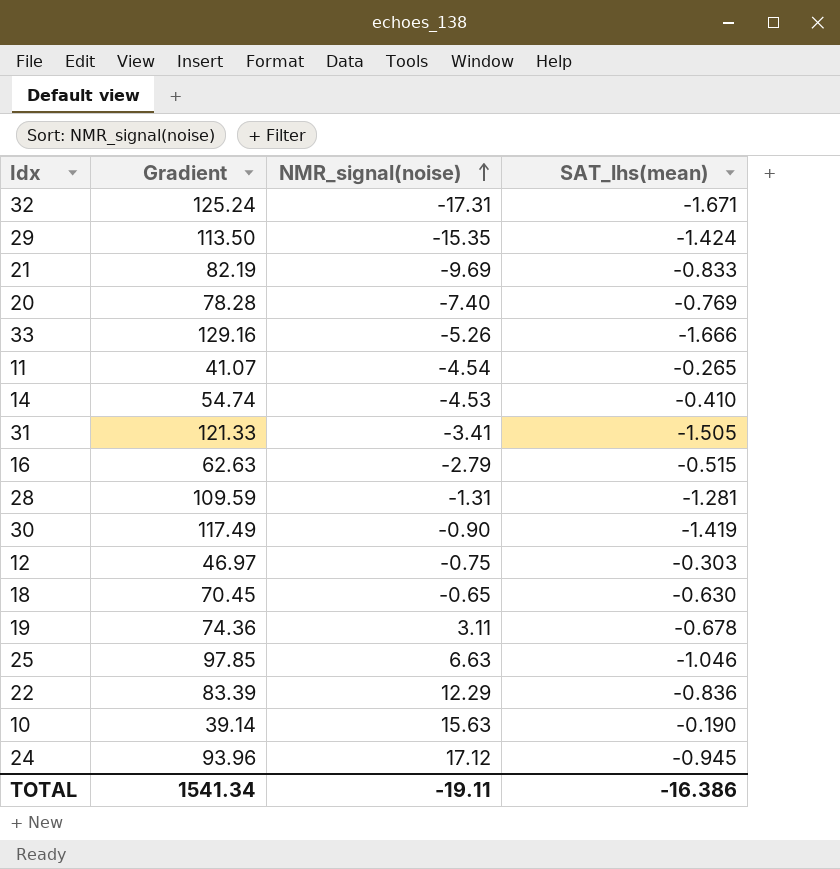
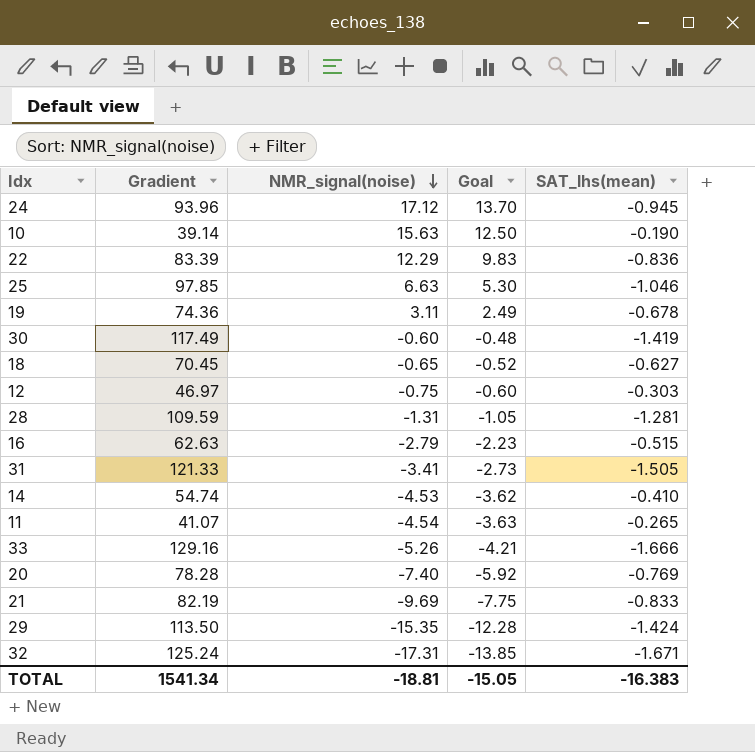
row order: NMR_signal(noise) ascending -> NMR_signal(noise) descending
column Goal | formula: none -> [NMR_signal(noise)] * 0.8
30 | NMR_signal(noise): -0.90 -> -0.60
18 | SAT_lhs(mean): -0.630 -> -0.627
TOTAL | NMR_signal(noise): -19.11 -> -18.81
TOTAL | SAT_lhs(mean): -16.386 -> -16.383

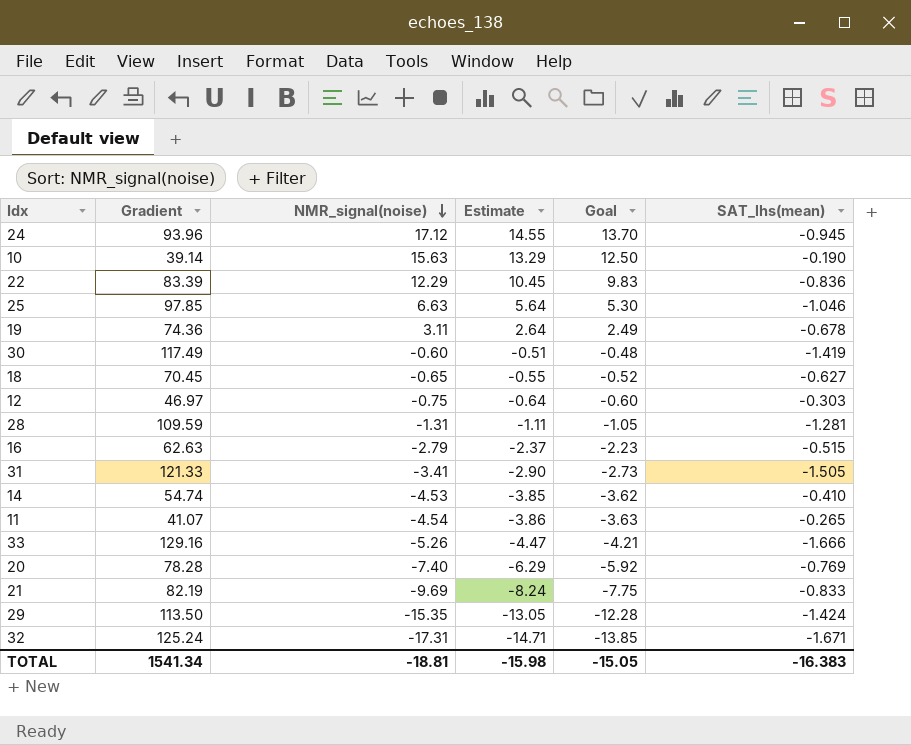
column Estimate | formula: none -> [NMR_signal(noise)] * 0.85

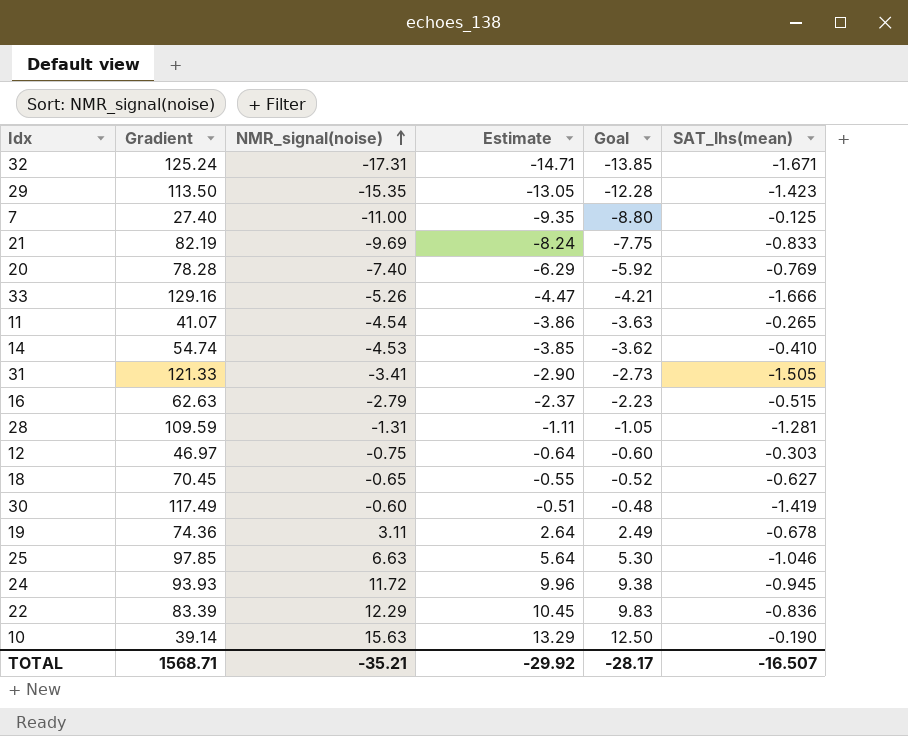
row order: NMR_signal(noise) descending -> NMR_signal(noise) ascending
29 | SAT_lhs(mean): -1.424 -> -1.423
row 7: none -> 27.40 | -11.00 | -9.35 | -8.80 | -0.125
24 | Gradient: 93.96 -> 93.93
24 | NMR_signal(noise): 17.12 -> 11.72
24 | Estimate: 14.55 -> 9.96
24 | Goal: 13.70 -> 9.38
TOTAL | Gradient: 1541.34 -> 1568.71
TOTAL | NMR_signal(noise): -18.81 -> -35.21
TOTAL | Estimate: -15.98 -> -29.92
TOTAL | Goal: -15.05 -> -28.17
TOTAL | SAT_lhs(mean): -16.383 -> -16.507

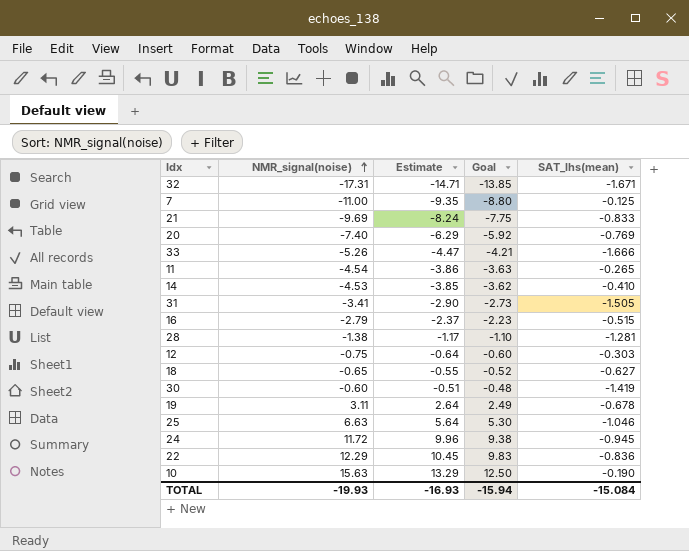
column Gradient | position: 2 -> none
row 29: 113.50 | -15.35 | -13.05 | -12.28 | -1.423 -> none
28 | NMR_signal(noise): -1.31 -> -1.38
28 | Estimate: -1.11 -> -1.17
28 | Goal: -1.05 -> -1.10
TOTAL | NMR_signal(noise): -35.21 -> -19.93
TOTAL | Estimate: -29.92 -> -16.93
TOTAL | Goal: -28.17 -> -15.94
TOTAL | SAT_lhs(mean): -16.507 -> -15.084

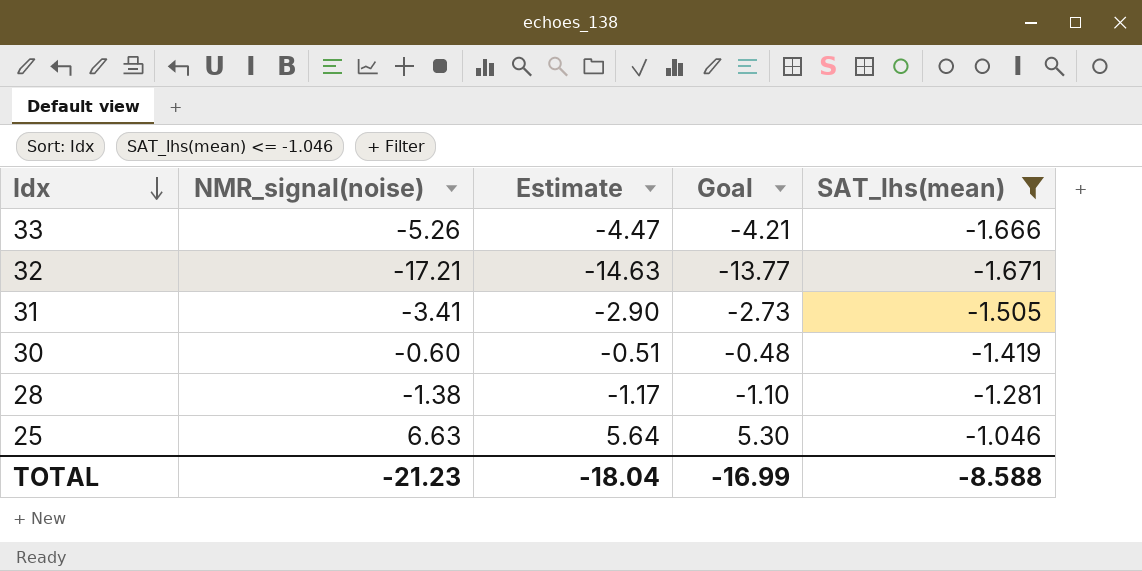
filter: none -> SAT_lhs(mean) <= -1.046
row order: NMR_signal(noise) ascending -> Idx descending
32 | NMR_signal(noise): -17.31 -> -17.21
32 | Estimate: -14.71 -> -14.63
32 | Goal: -13.85 -> -13.77
TOTAL | NMR_signal(noise): -19.93 -> -21.23
TOTAL | Estimate: -16.93 -> -18.04
TOTAL | Goal: -15.94 -> -16.99
TOTAL | SAT_lhs(mean): -15.084 -> -8.588

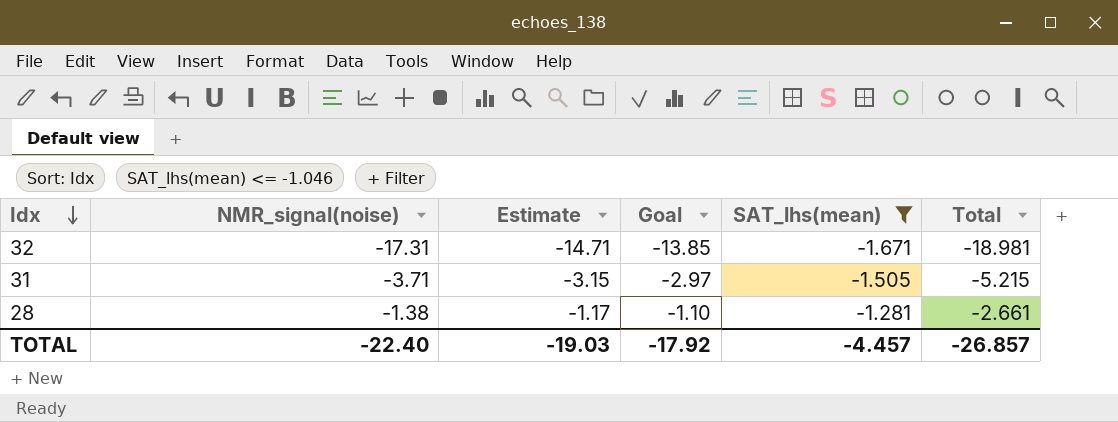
column Total | formula: none -> [NMR_signal(noise)] + [SAT_lhs(mean)]
row 33: -5.26 | -4.47 | -4.21 | -1.666 -> none
row 30: -0.60 | -0.51 | -0.48 | -1.419 -> none
row 25: 6.63 | 5.64 | 5.30 | -1.046 -> none
32 | NMR_signal(noise): -17.21 -> -17.31
32 | Estimate: -14.63 -> -14.71
32 | Goal: -13.77 -> -13.85
31 | NMR_signal(noise): -3.41 -> -3.71
31 | Estimate: -2.90 -> -3.15
31 | Goal: -2.73 -> -2.97
TOTAL | NMR_signal(noise): -21.23 -> -22.40
TOTAL | Estimate: -18.04 -> -19.03
TOTAL | Goal: -16.99 -> -17.92
TOTAL | SAT_lhs(mean): -8.588 -> -4.457

